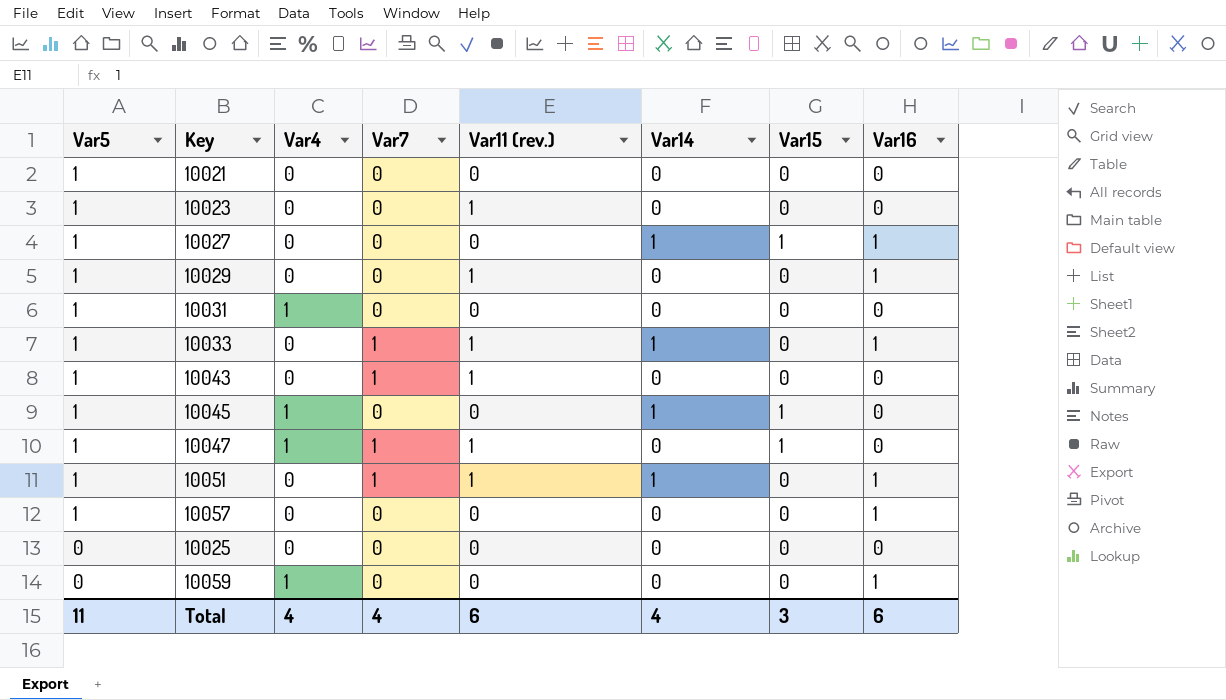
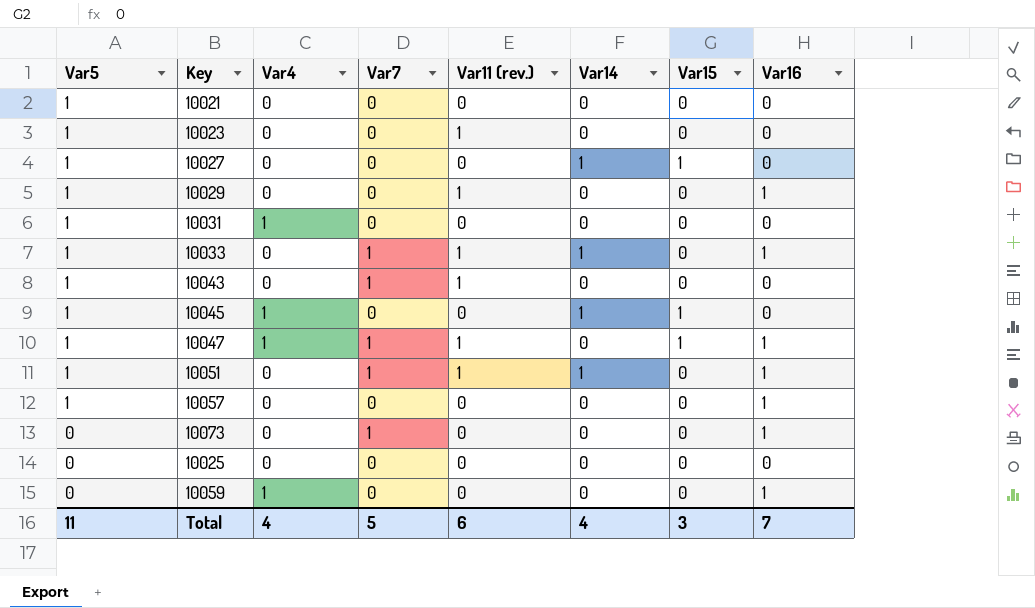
10027 | Var16: 1 -> 0
10047 | Var16: 0 -> 1
row 10073: none -> 0 | 0 | 1 | 0 | 0 | 0 | 1
Total | Var7: 4 -> 5
Total | Var16: 6 -> 7

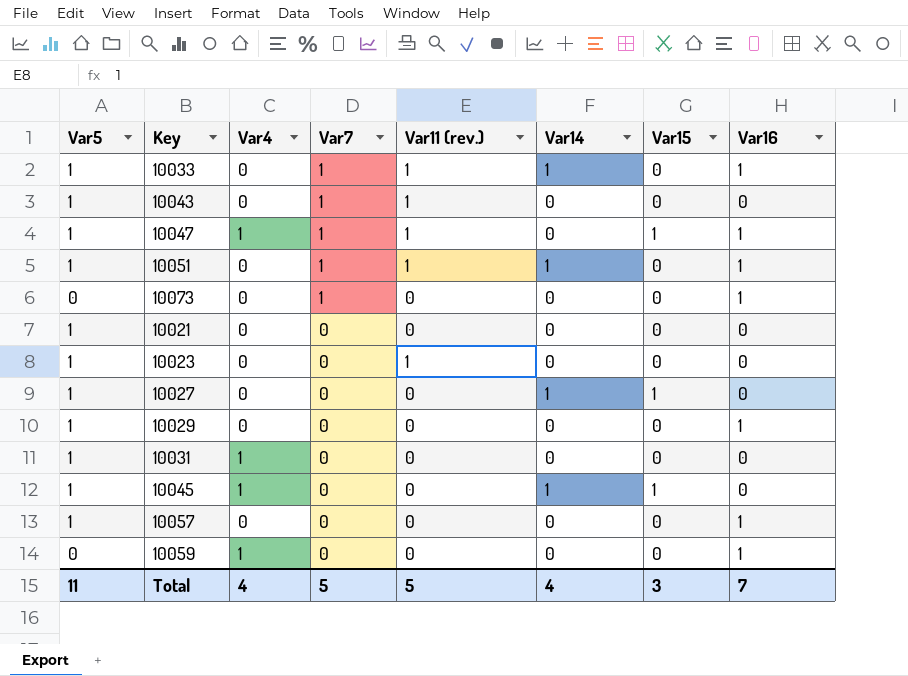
row order: Var5 descending -> Var7 descending
row 10025: 0 | 0 | 0 | 0 | 0 | 0 | 0 -> none
10029 | Var11 (rev.): 1 -> 0
Total | Var11 (rev.): 6 -> 5

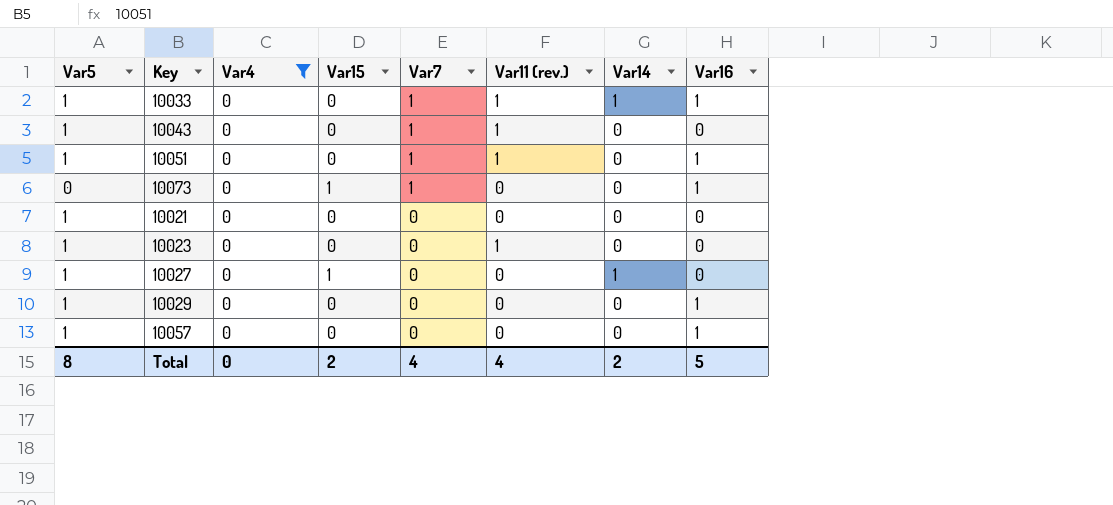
filter: none -> Var4 = 0
column Var15 | position: 7 -> 4
10051 | Var14: 1 -> 0
10073 | Var15: 0 -> 1
Total | Var5: 11 -> 8
Total | Var4: 4 -> 0
Total | Var15: 3 -> 2
Total | Var7: 5 -> 4
Total | Var11 (rev.): 5 -> 4
Total | Var14: 4 -> 2
Total | Var16: 7 -> 5

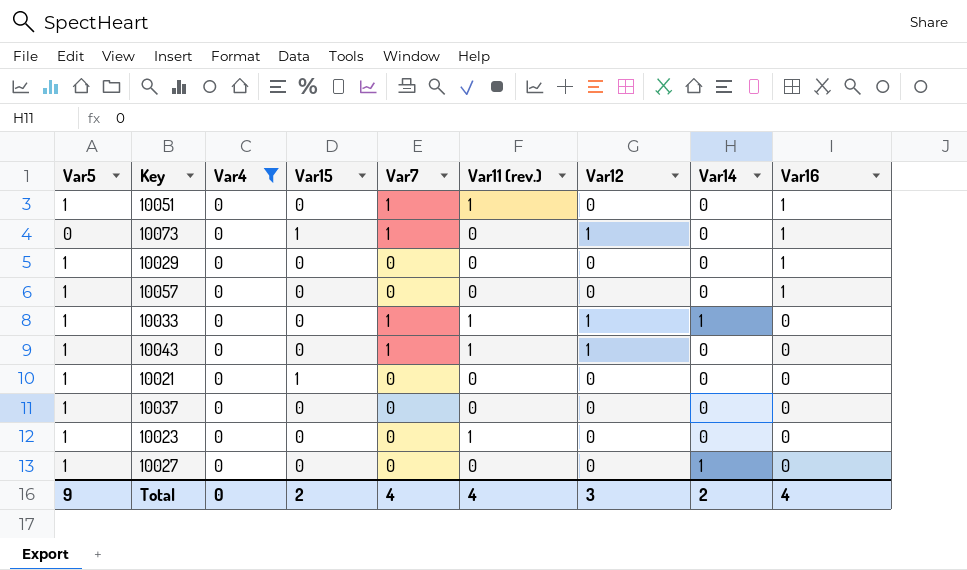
row order: Var7 descending -> Var16 descending
column Var12 | position: none -> 7
10033 | Var16: 1 -> 0
10021 | Var15: 0 -> 1
row 10037: none -> 1 | 0 | 0 | 0 | 0 | 0 | 0 | 0
10027 | Var15: 1 -> 0
Total | Var5: 8 -> 9
Total | Var16: 5 -> 4

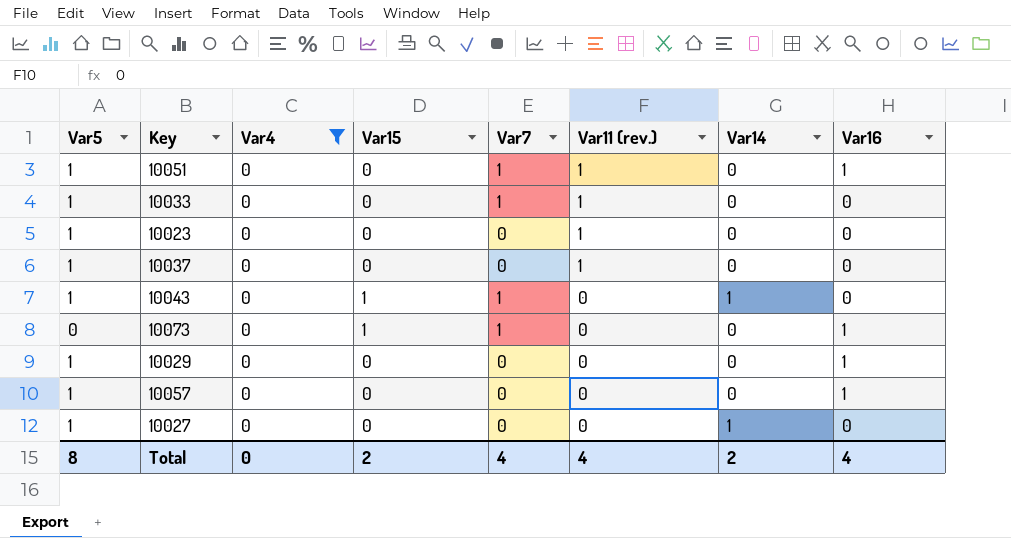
row order: Var16 descending -> Var11 (rev.) descending
column Var12 | position: 7 -> none
row 10021: 1 | 0 | 1 | 0 | 0 | 0 | 0 | 0 -> none
10033 | Var14: 1 -> 0
10037 | Var11 (rev.): 0 -> 1
10043 | Var15: 0 -> 1
10043 | Var11 (rev.): 1 -> 0
10043 | Var14: 0 -> 1
Total | Var5: 9 -> 8

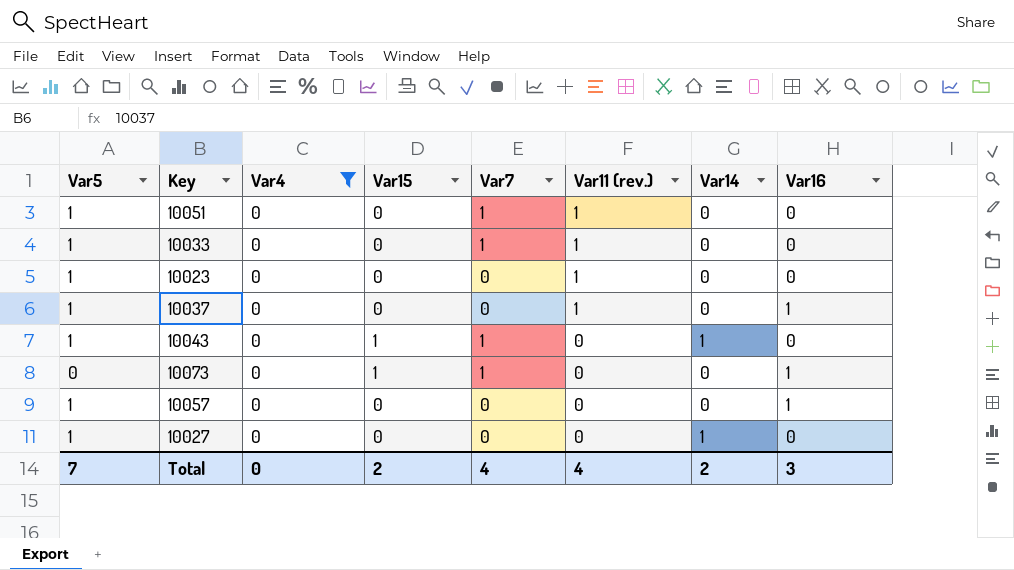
row 10029: 1 | 0 | 0 | 0 | 0 | 0 | 1 -> none
10051 | Var16: 1 -> 0
10037 | Var16: 0 -> 1
Total | Var5: 8 -> 7
Total | Var16: 4 -> 3

